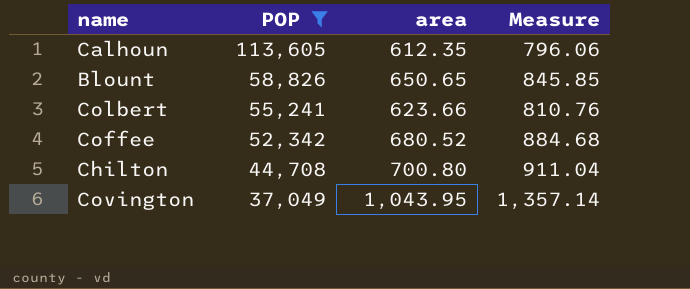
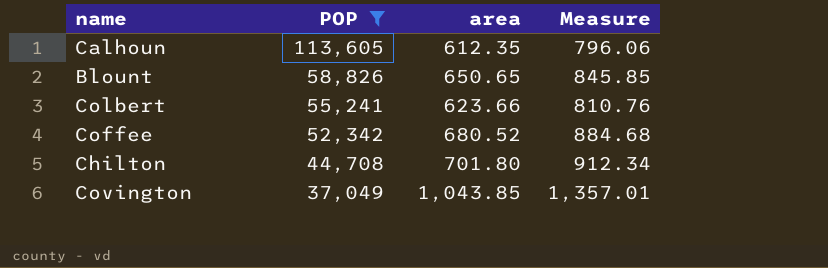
Chilton | area: 700.80 -> 701.80
Chilton | Measure: 911.04 -> 912.34
Covington | area: 1,043.95 -> 1,043.85
Covington | Measure: 1,357.14 -> 1,357.01

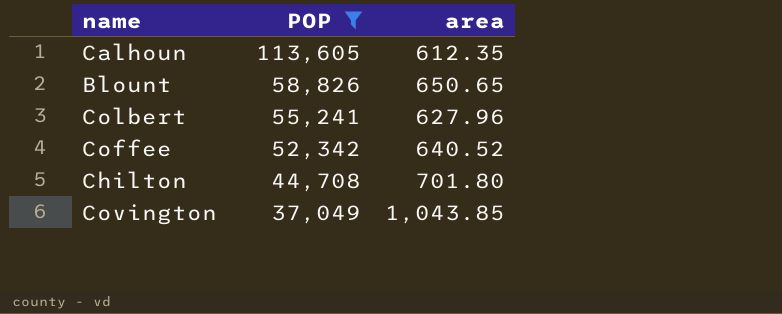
column Measure | formula: [area] * 1.3 -> none
Colbert | area: 623.66 -> 627.96
Coffee | area: 680.52 -> 640.52

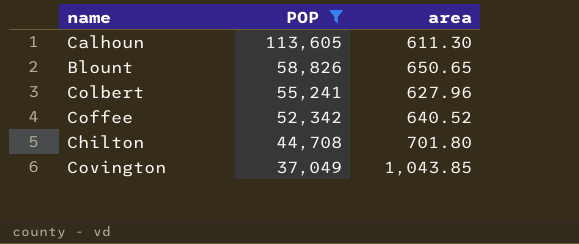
Calhoun | area: 612.35 -> 611.30

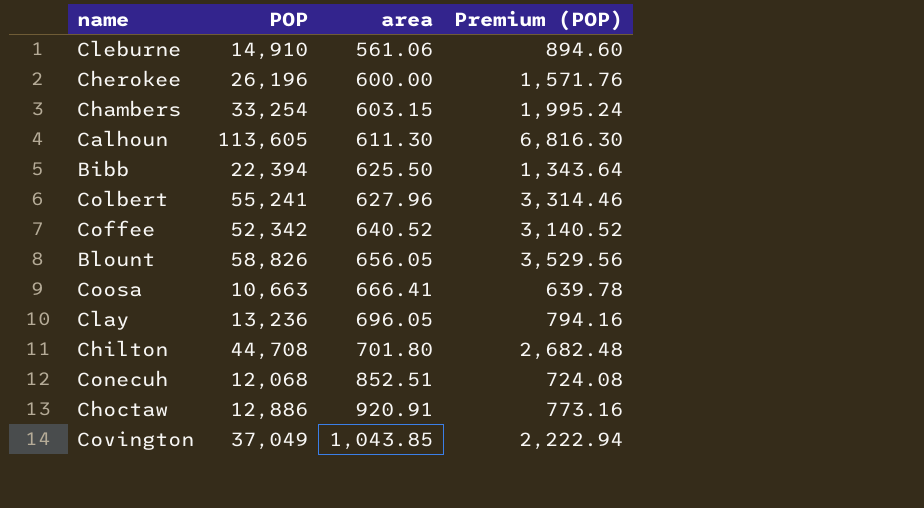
filter: POP >= 37,049 -> none
row order: POP descending -> area ascending
column Premium (POP) | formula: none -> [POP] * 0.06
Blount | area: 650.65 -> 656.05

